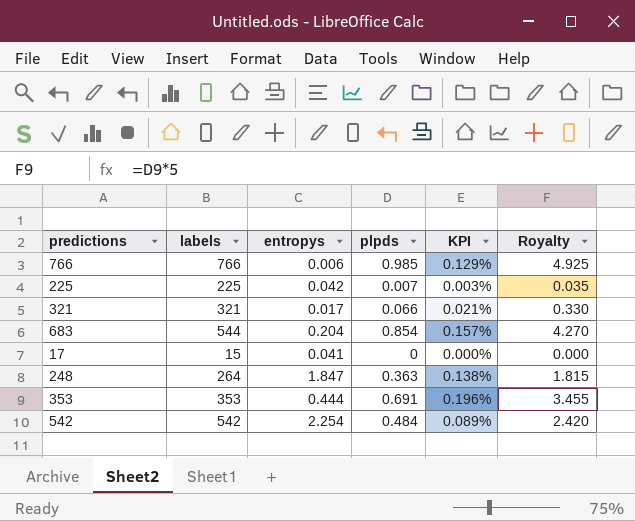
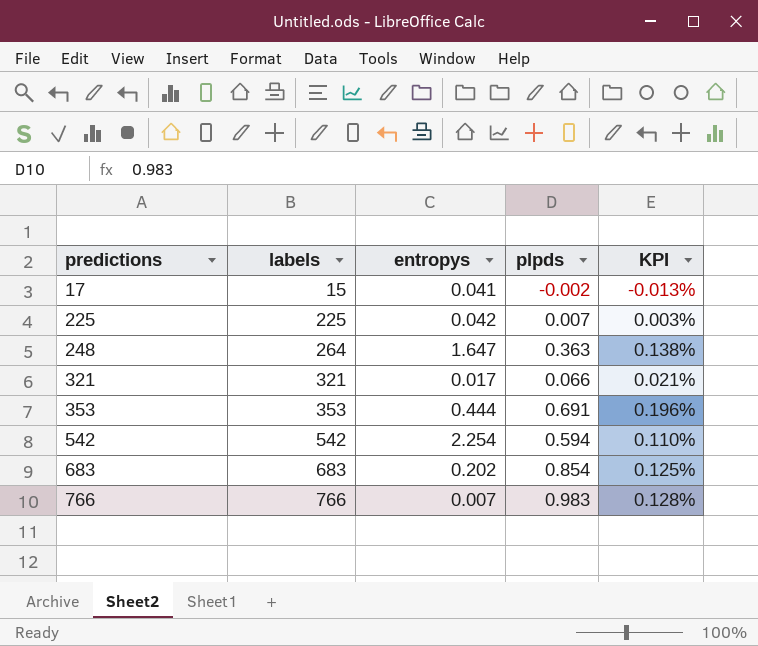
row order: none -> predictions ascending
column Royalty | formula: [plpds] * 5 -> none
17 | plpds: 0 -> -0.002
17 | KPI: 0.000% -> -0.013%
248 | entropys: 1.847 -> 1.647
542 | plpds: 0.484 -> 0.594
542 | KPI: 0.089% -> 0.110%
683 | labels: 544 -> 683
683 | entropys: 0.204 -> 0.202
683 | KPI: 0.157% -> 0.125%
766 | entropys: 0.006 -> 0.007
766 | plpds: 0.985 -> 0.983
766 | KPI: 0.129% -> 0.128%

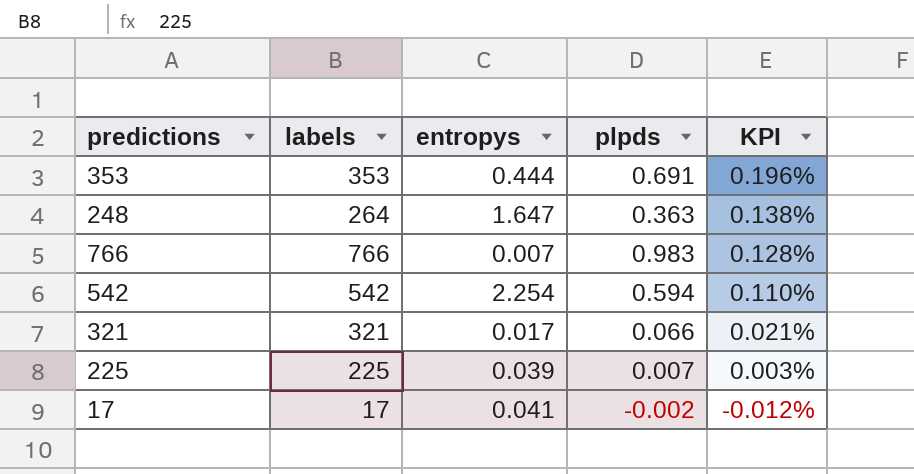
row order: predictions ascending -> KPI descending
row 683: 683 | 0.202 | 0.854 | 0.125% -> none
225 | entropys: 0.042 -> 0.039
17 | labels: 15 -> 17
17 | KPI: -0.013% -> -0.012%

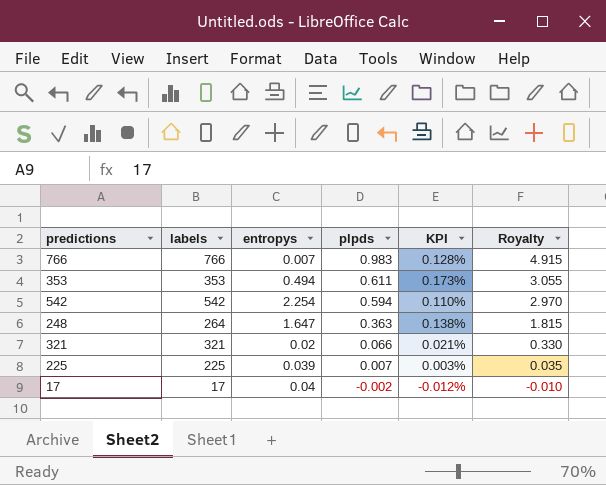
row order: KPI descending -> plpds descending
column Royalty | formula: none -> [plpds] * 5
353 | entropys: 0.444 -> 0.494
353 | plpds: 0.691 -> 0.611
353 | KPI: 0.196% -> 0.173%
321 | entropys: 0.017 -> 0.02
17 | entropys: 0.041 -> 0.04

